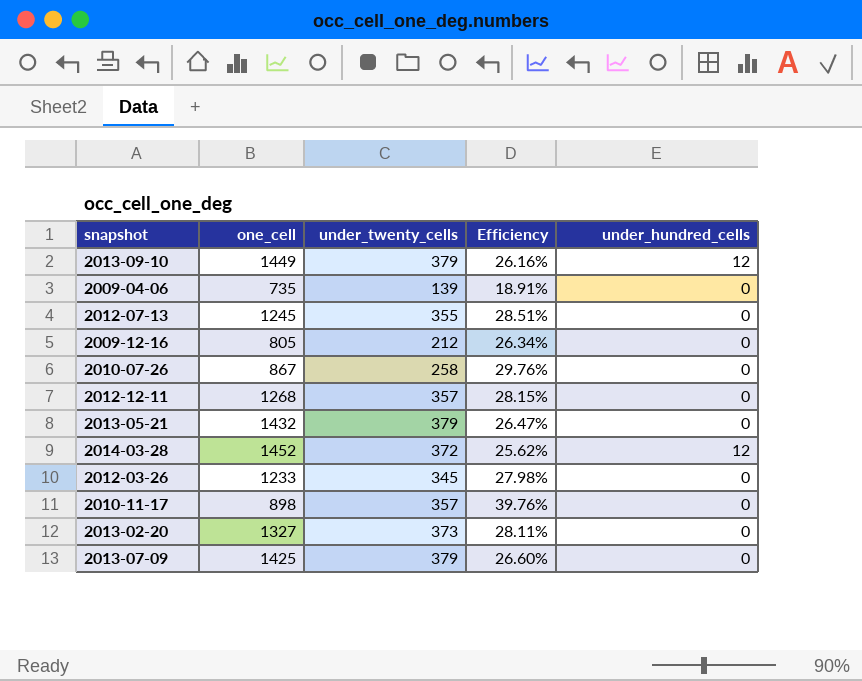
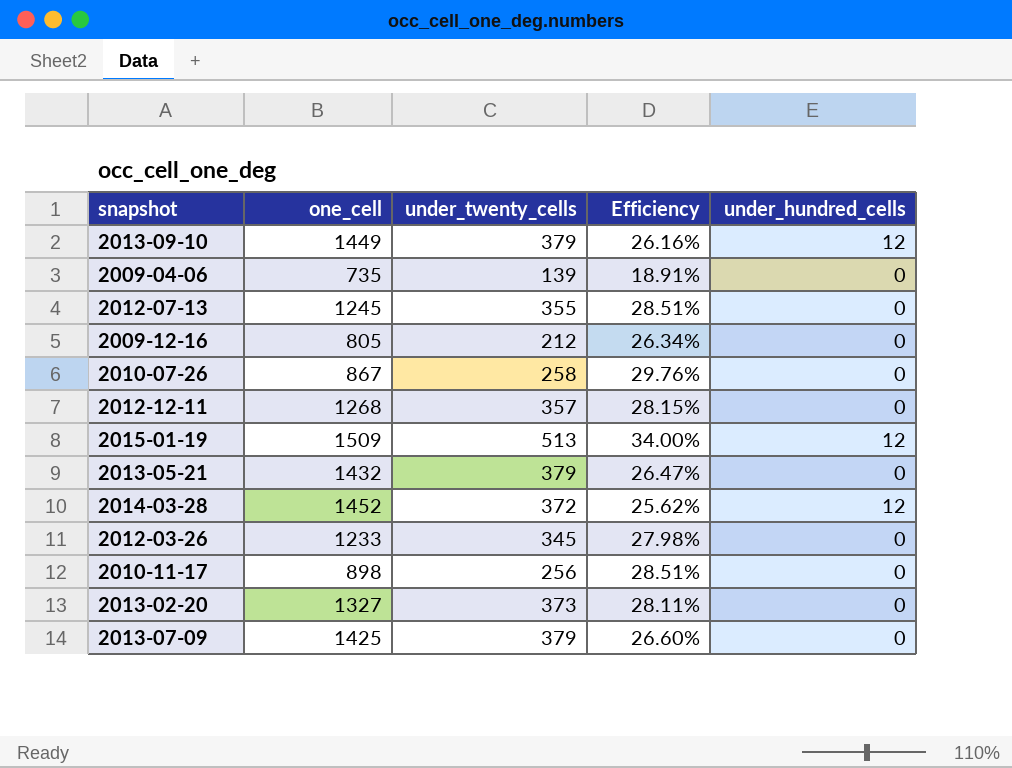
row 2015-01-19: none -> 1509 | 513 | 34.00% | 12
2010-11-17 | under_twenty_cells: 357 -> 256
2010-11-17 | Efficiency: 39.76% -> 28.51%

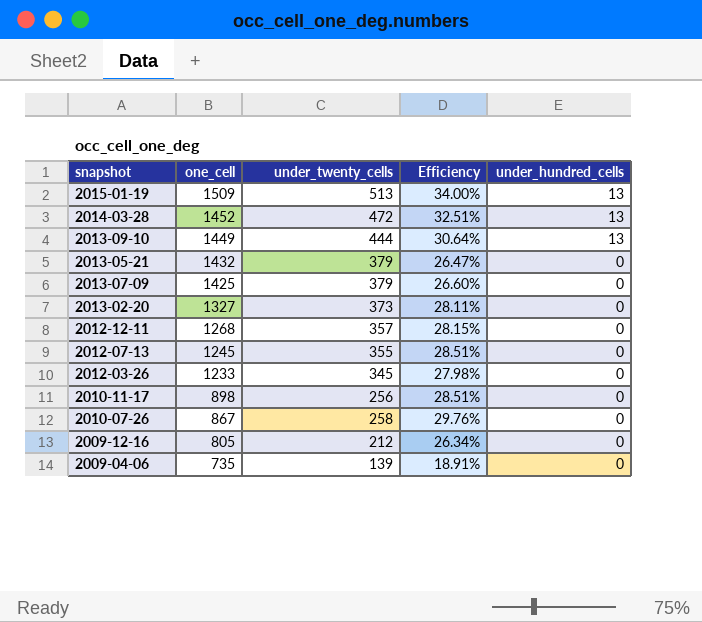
row order: none -> one_cell descending
2015-01-19 | under_hundred_cells: 12 -> 13
2014-03-28 | under_twenty_cells: 372 -> 472
2014-03-28 | Efficiency: 25.62% -> 32.51%
2014-03-28 | under_hundred_cells: 12 -> 13
2013-09-10 | under_twenty_cells: 379 -> 444
2013-09-10 | Efficiency: 26.16% -> 30.64%
2013-09-10 | under_hundred_cells: 12 -> 13

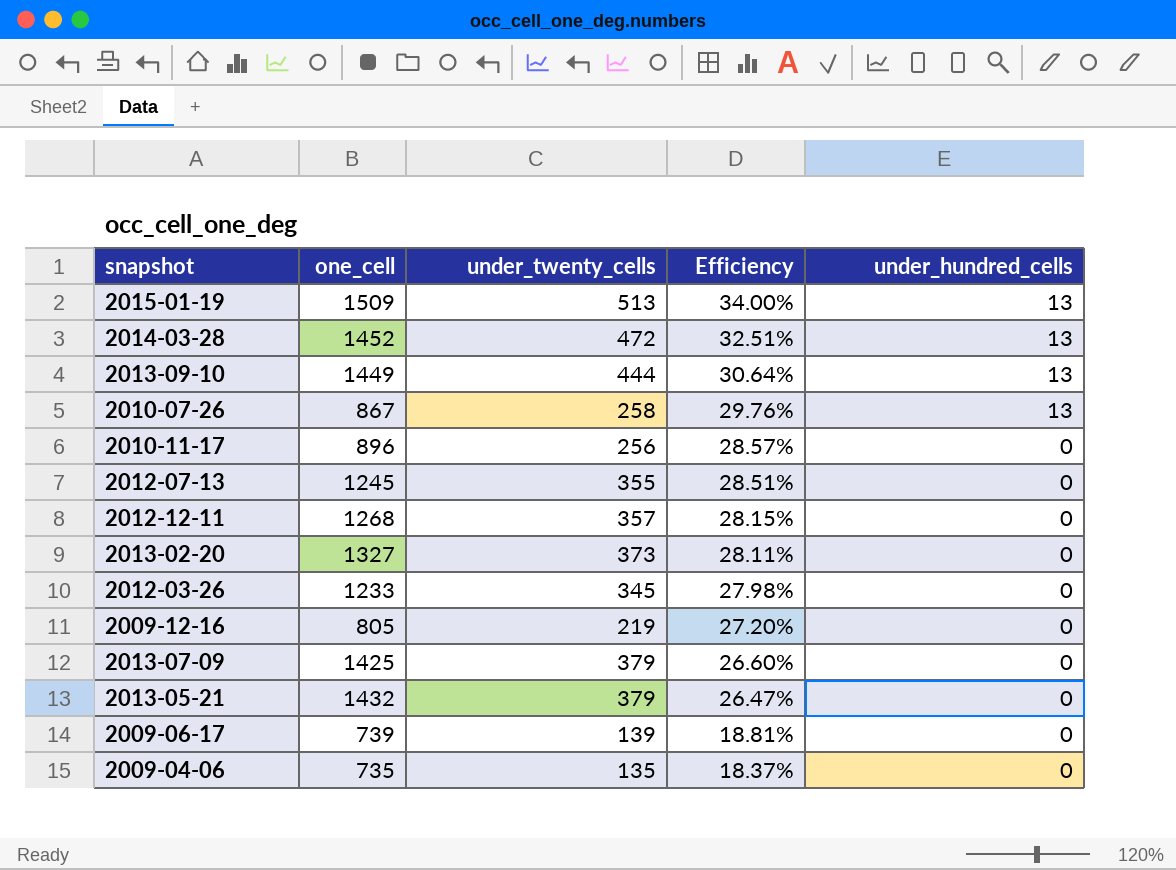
row order: one_cell descending -> Efficiency descending
2010-07-26 | under_hundred_cells: 0 -> 13
2010-11-17 | one_cell: 898 -> 896
2010-11-17 | Efficiency: 28.51% -> 28.57%
2009-12-16 | under_twenty_cells: 212 -> 219
2009-12-16 | Efficiency: 26.34% -> 27.20%
row 2009-06-17: none -> 739 | 139 | 18.81% | 0
2009-04-06 | under_twenty_cells: 139 -> 135
2009-04-06 | Efficiency: 18.91% -> 18.37%

